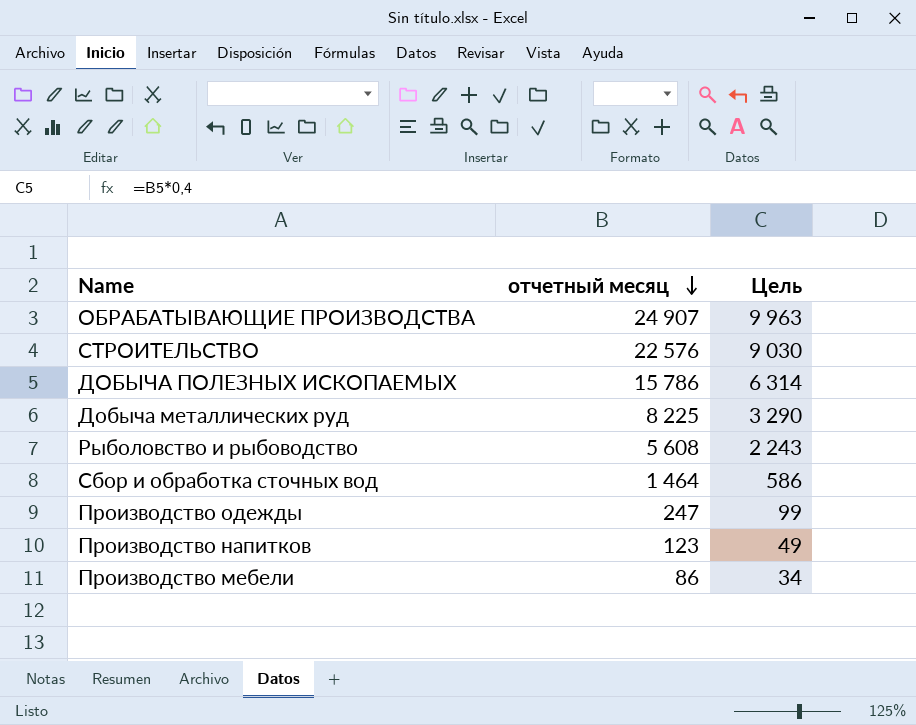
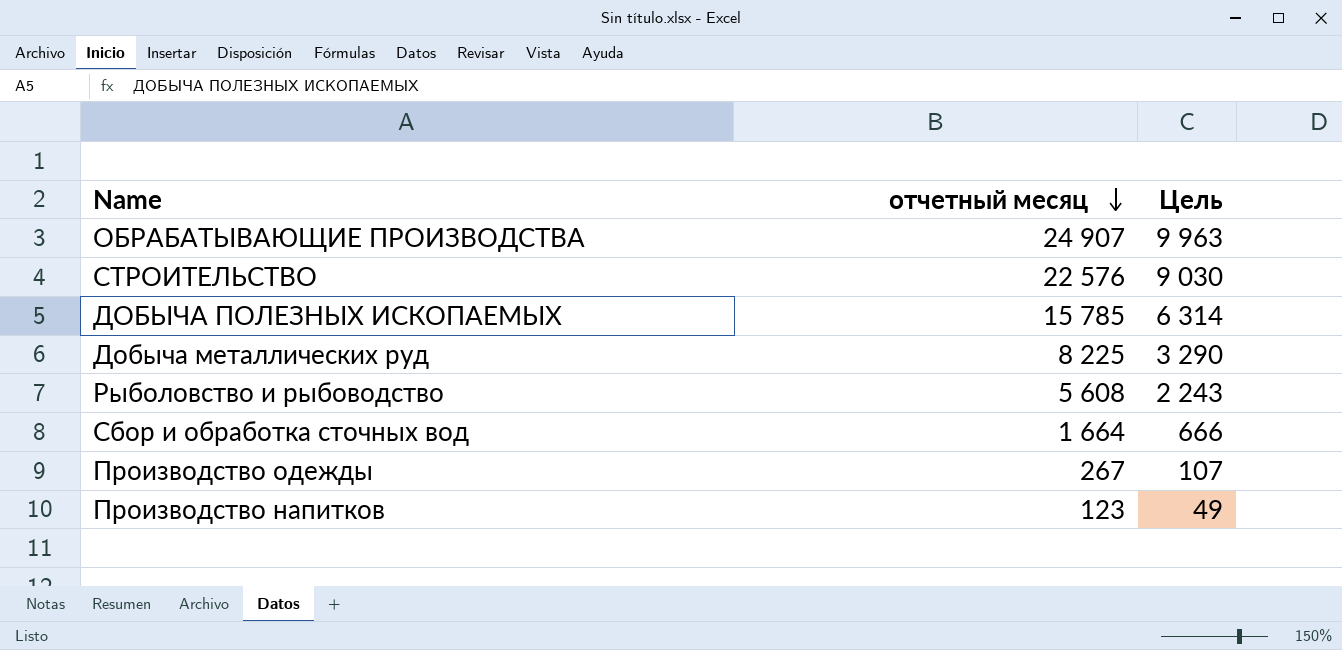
row Производство мебели: 86 | 34 -> none
ДОБЫЧА ПОЛЕЗНЫХ ИСКОПАЕМЫХ | отчетный месяц: 15 786 -> 15 785
Сбор и обработка сточных вод | отчетный месяц: 1 464 -> 1 664
Сбор и обработка сточных вод | Цель: 586 -> 666
Производство одежды | отчетный месяц: 247 -> 267
Производство одежды | Цель: 99 -> 107

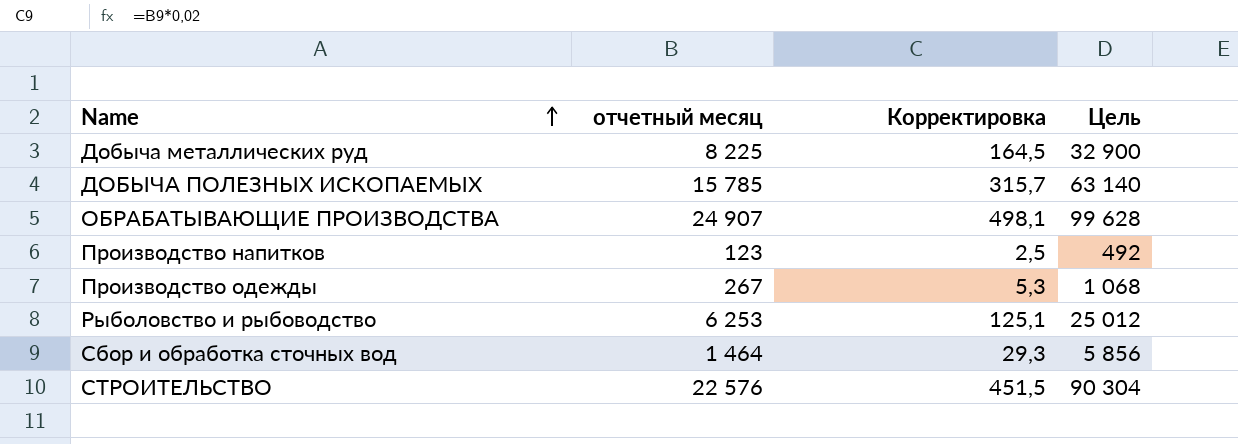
row order: отчетный месяц descending -> Name ascending
column Корректировка | formula: none -> [отчетный месяц] * 0,02
column Цель | formula: [отчетный месяц] * 0,4 -> [отчетный месяц] * 4
Рыболовство и рыбоводство | отчетный месяц: 5 608 -> 6 253
Сбор и обработка сточных вод | отчетный месяц: 1 664 -> 1 464

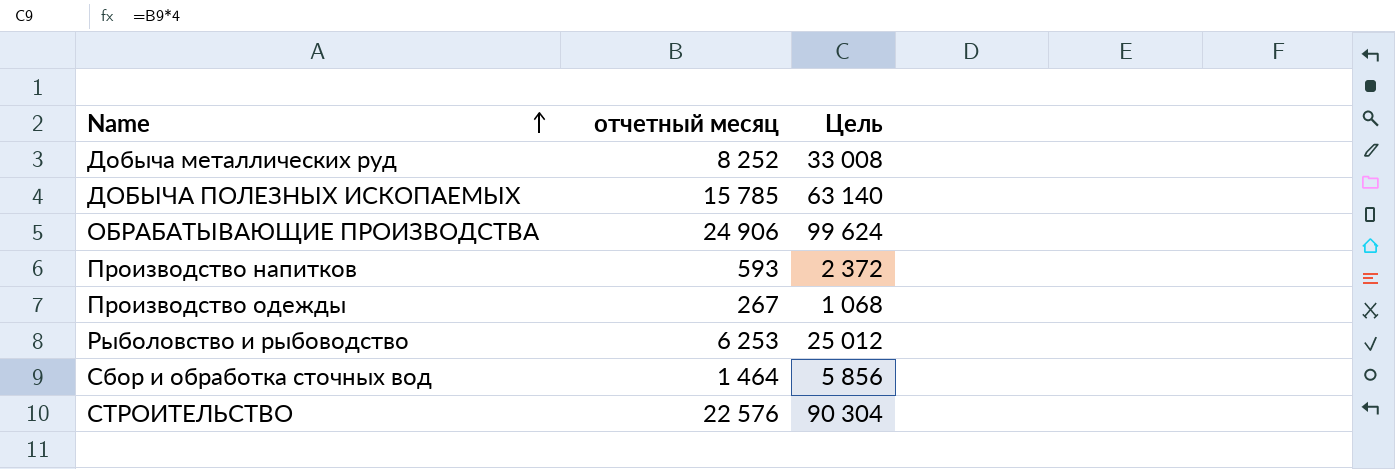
column Корректировка | formula: [отчетный месяц] * 0,02 -> none
Добыча металлических руд | отчетный месяц: 8 225 -> 8 252
Добыча металлических руд | Цель: 32 900 -> 33 008
ОБРАБАТЫВАЮЩИЕ ПРОИЗВОДСТВА | отчетный месяц: 24 907 -> 24 906
ОБРАБАТЫВАЮЩИЕ ПРОИЗВОДСТВА | Цель: 99 628 -> 99 624
Производство напитков | отчетный месяц: 123 -> 593
Производство напитков | Цель: 492 -> 2 372

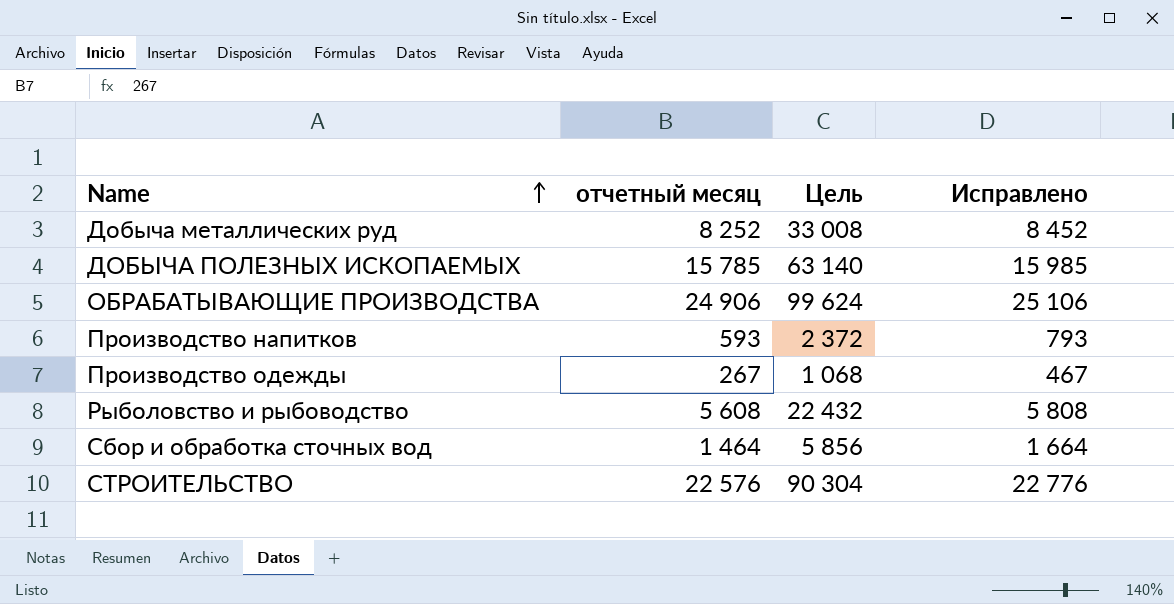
column Исправлено | formula: none -> [отчетный месяц] + 200
Рыболовство и рыбоводство | отчетный месяц: 6 253 -> 5 608
Рыболовство и рыбоводство | Цель: 25 012 -> 22 432

